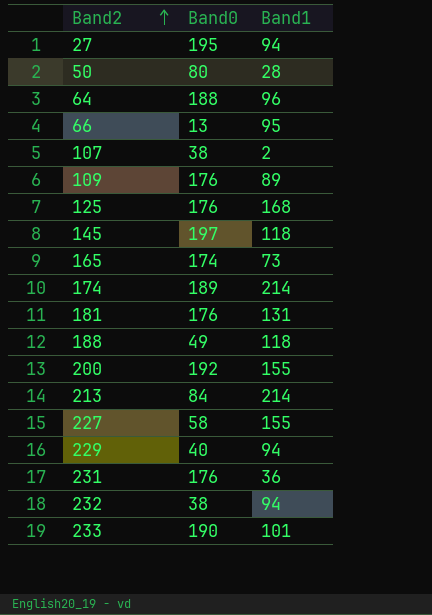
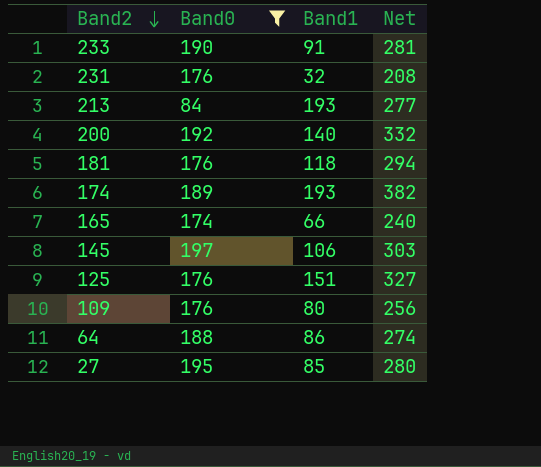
filter: none -> Band0 >= 84
row order: Band2 ascending -> Band2 descending
column Net | formula: none -> [Band0] + [Band1]
233 | Band1: 101 -> 91
231 | Band1: 36 -> 32
213 | Band1: 214 -> 193
200 | Band1: 155 -> 140
181 | Band1: 131 -> 118
174 | Band1: 214 -> 193
165 | Band1: 73 -> 66
145 | Band1: 118 -> 106
125 | Band1: 168 -> 151
109 | Band1: 89 -> 80
64 | Band1: 96 -> 86
27 | Band1: 94 -> 85

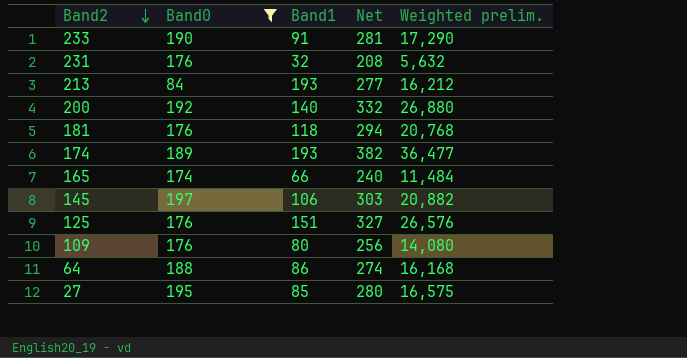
column Weighted prelim. | formula: none -> [Band0] * [Band1]

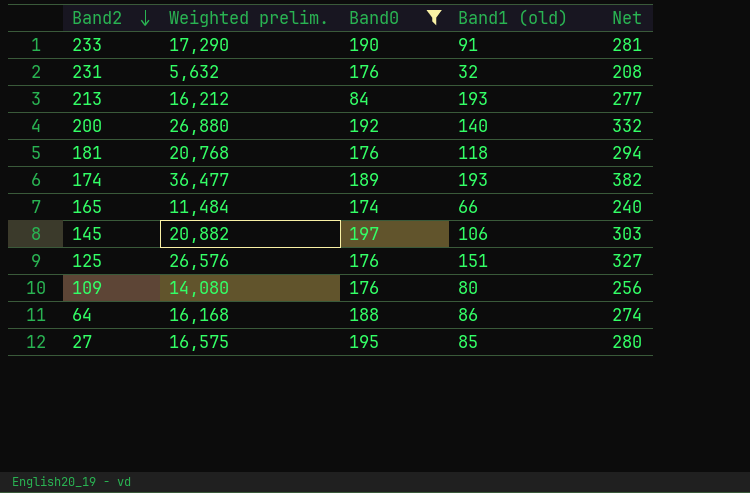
column Weighted prelim. | position: 5 -> 2
column name: Band1 -> Band1 (old)

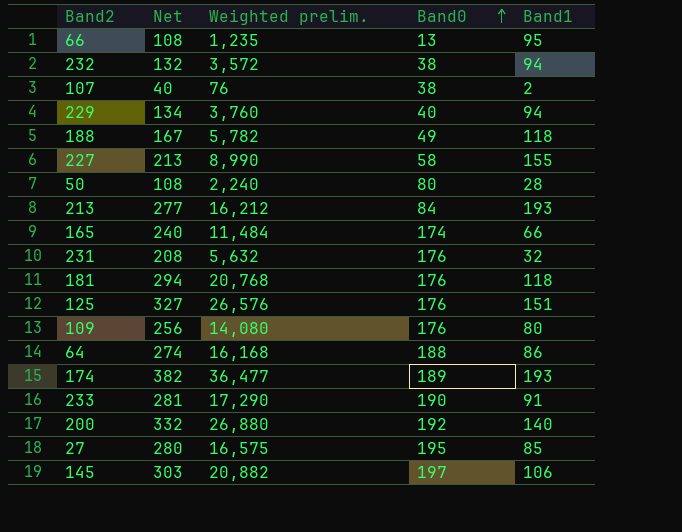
filter: Band0 >= 84 -> none
row order: Band2 descending -> Band0 ascending
column Net | position: 5 -> 2
column name: Band1 (old) -> Band1

